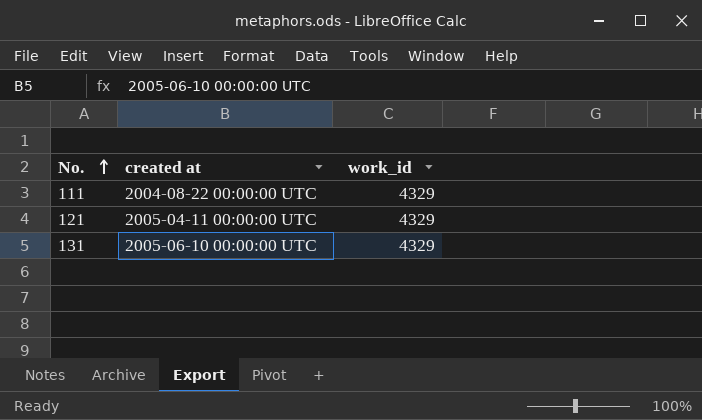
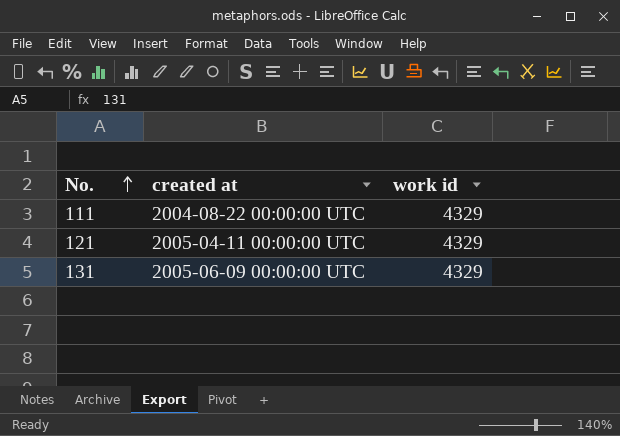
column name: work_id -> work id
131 | created at: 2005-06-10 00:00:00 UTC -> 2005-06-09 00:00:00 UTC

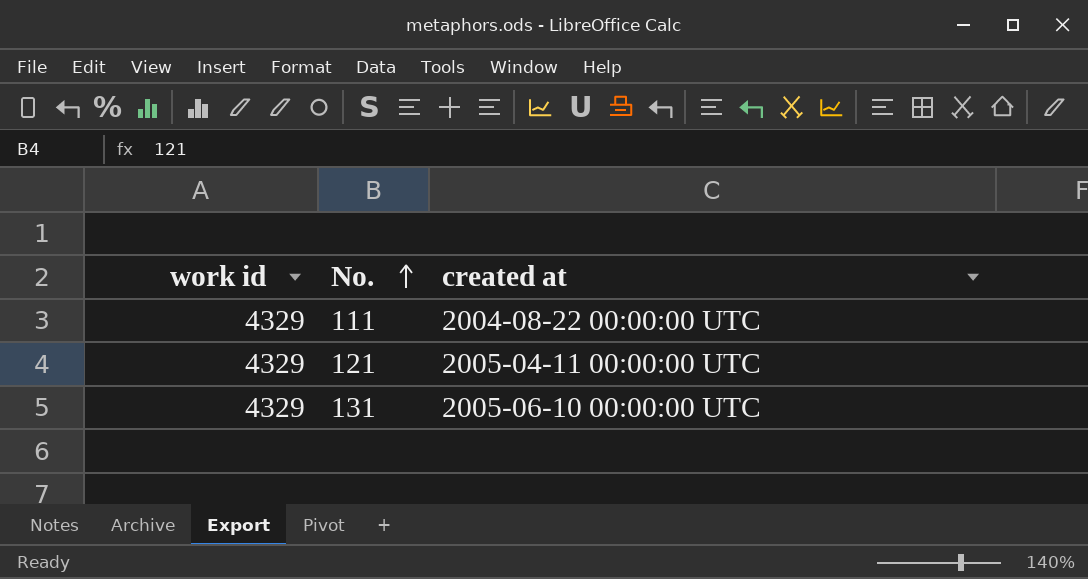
column work id | position: 3 -> 1
131 | created at: 2005-06-09 00:00:00 UTC -> 2005-06-10 00:00:00 UTC

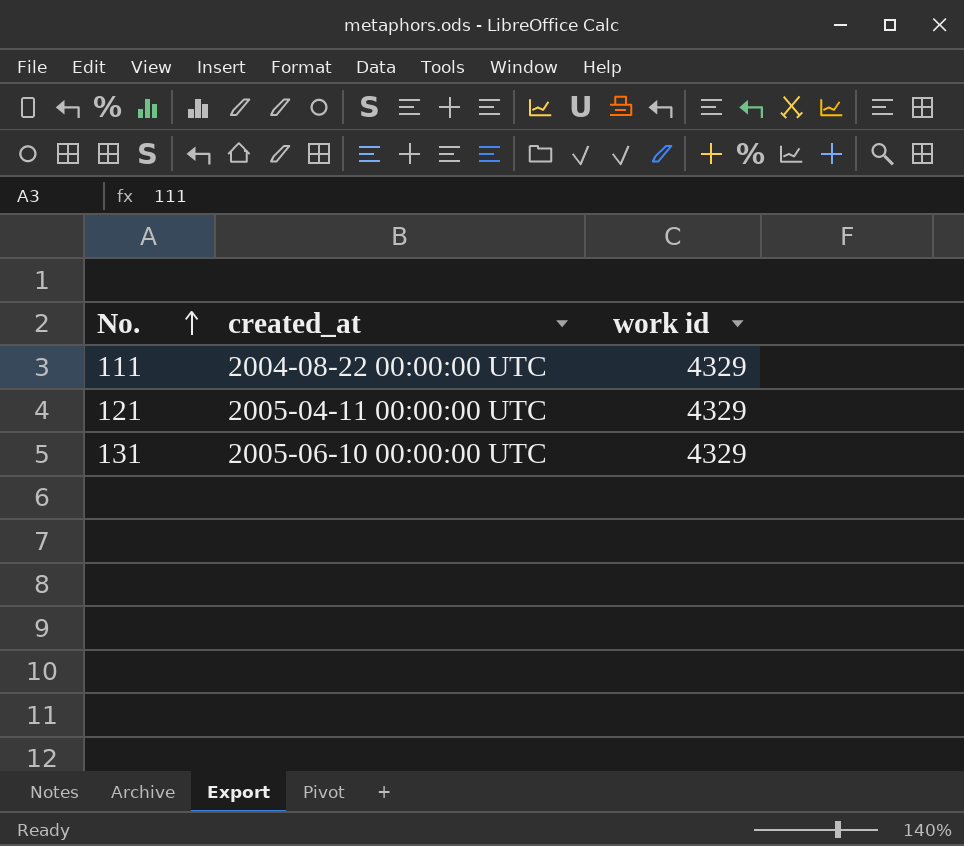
column name: created at -> created_at
column work id | position: 1 -> 3

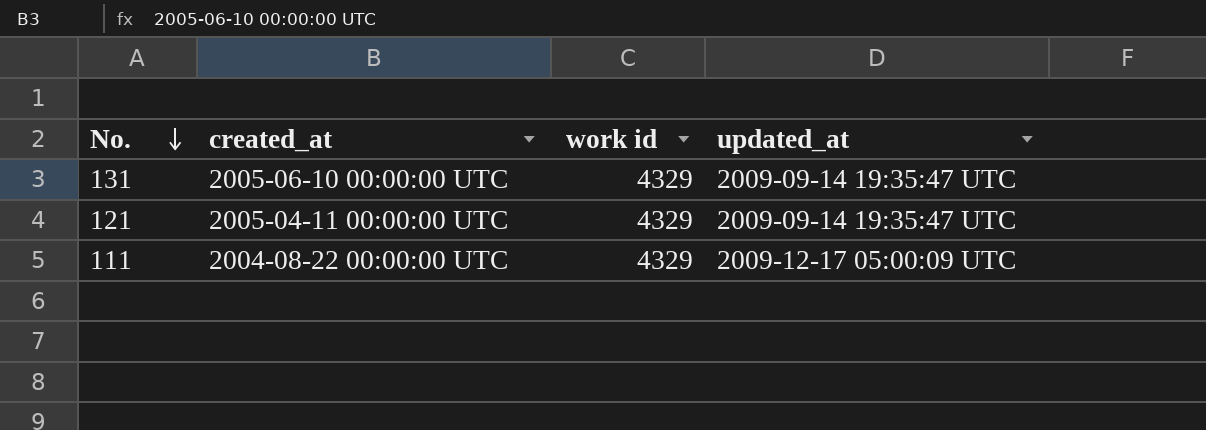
row order: No. ascending -> No. descending
column updated_at | position: none -> 4

